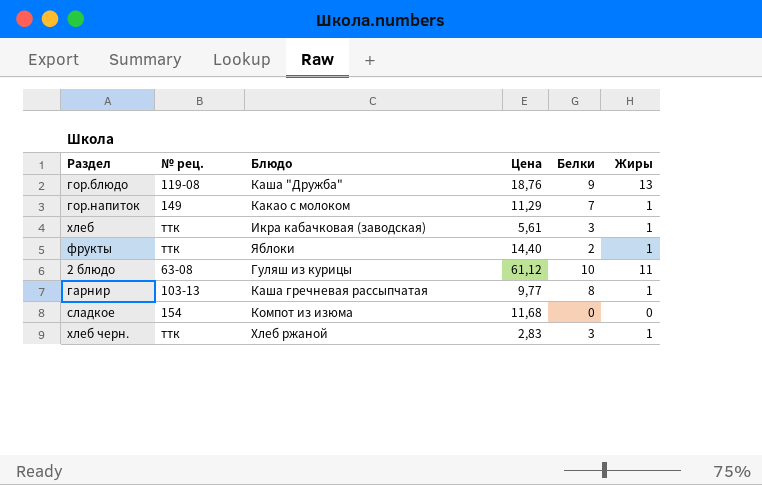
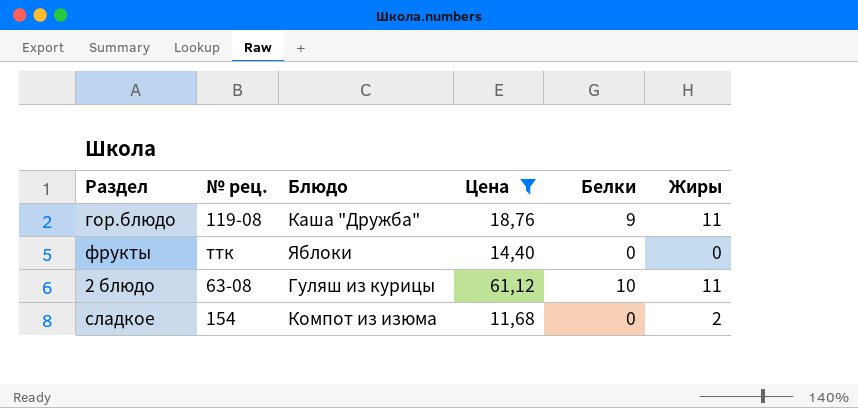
filter: none -> Цена >= 11,68
гор.блюдо | Жиры: 13 -> 11
фрукты | Белки: 2 -> 0
фрукты | Жиры: 1 -> 0
сладкое | Жиры: 0 -> 2

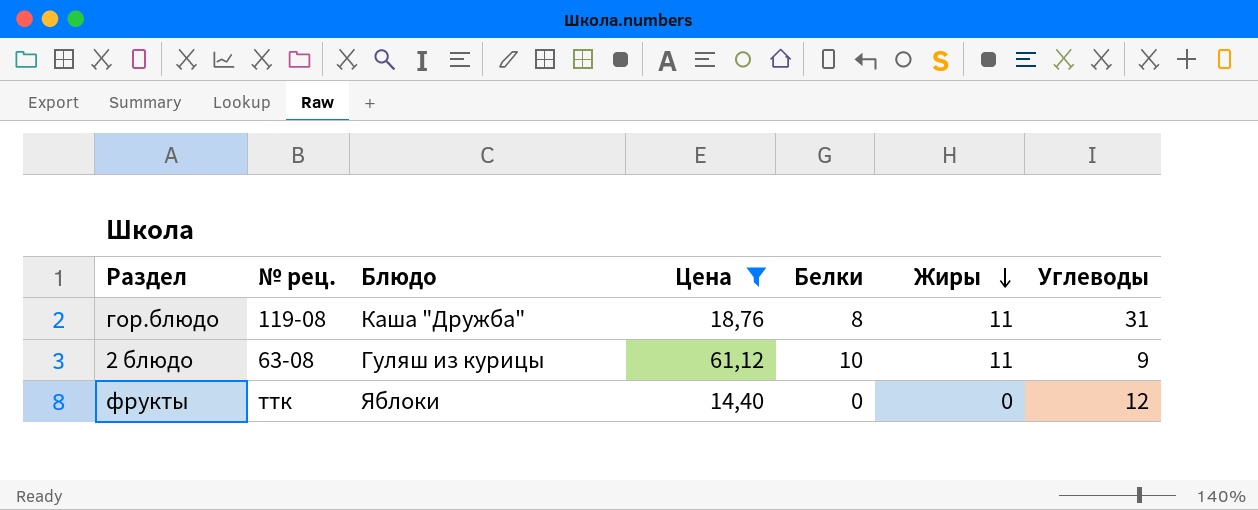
row order: none -> Жиры descending
column Углеводы | position: none -> 7
row сладкое: 154 | Компот из изюма | 11,68 | 0 | 2 -> none
гор.блюдо | Белки: 9 -> 8

